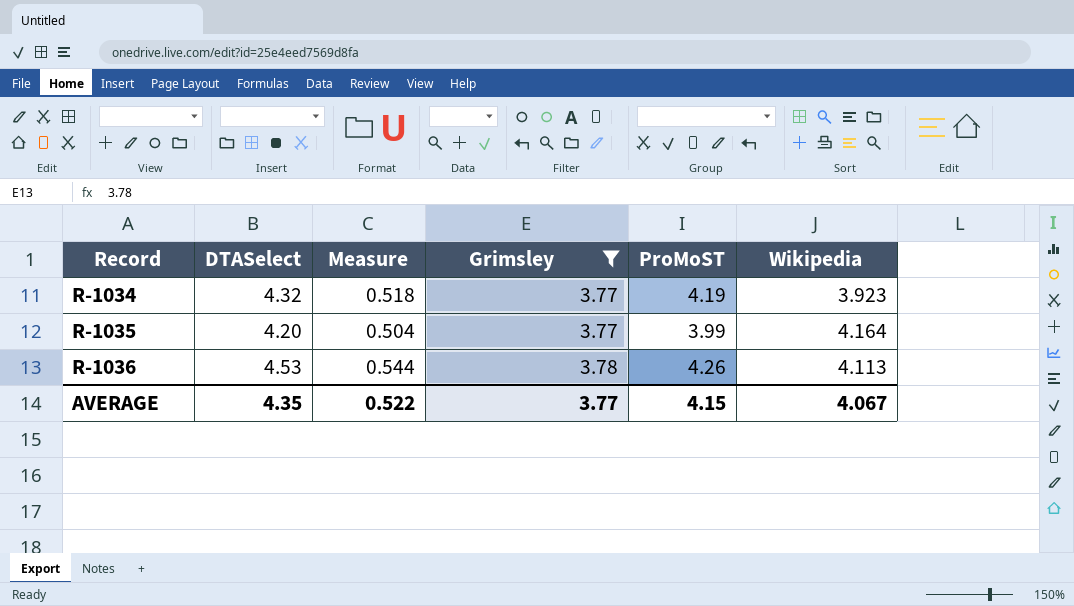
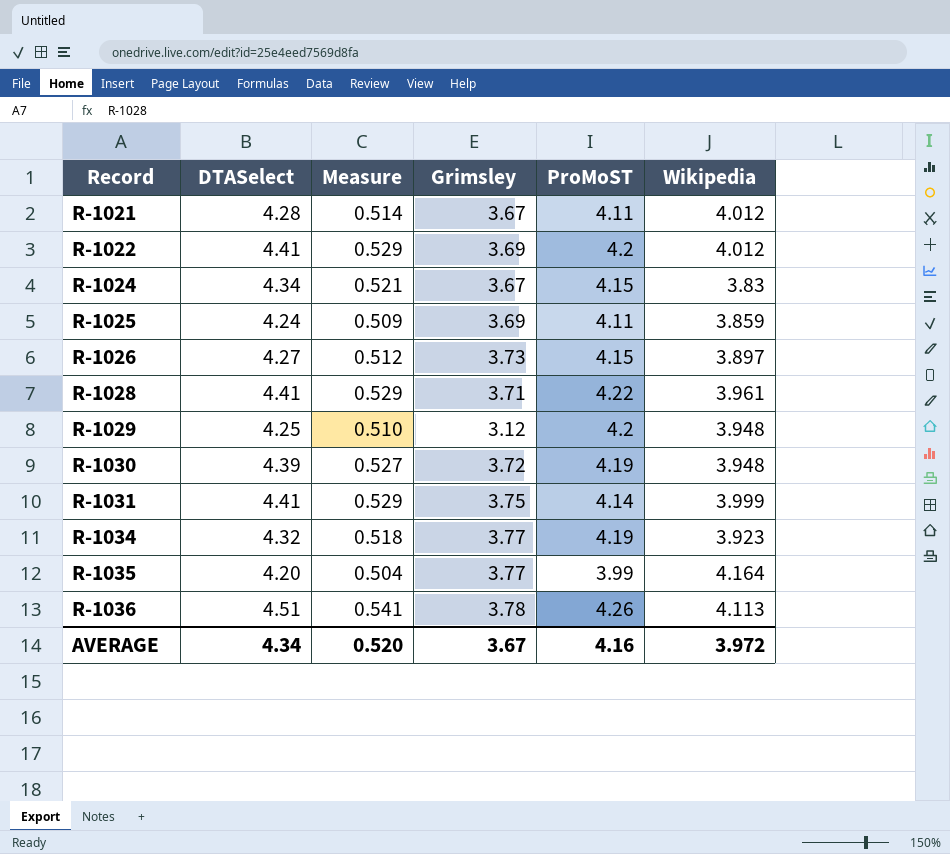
filter: Grimsley >= 3.77 -> none
R-1036 | DTASelect: 4.53 -> 4.51
R-1036 | Measure: 0.544 -> 0.541
AVERAGE | DTASelect: 4.35 -> 4.34
AVERAGE | Measure: 0.522 -> 0.520
AVERAGE | Grimsley: 3.77 -> 3.67
AVERAGE | ProMoST: 4.15 -> 4.16
AVERAGE | Wikipedia: 4.067 -> 3.972

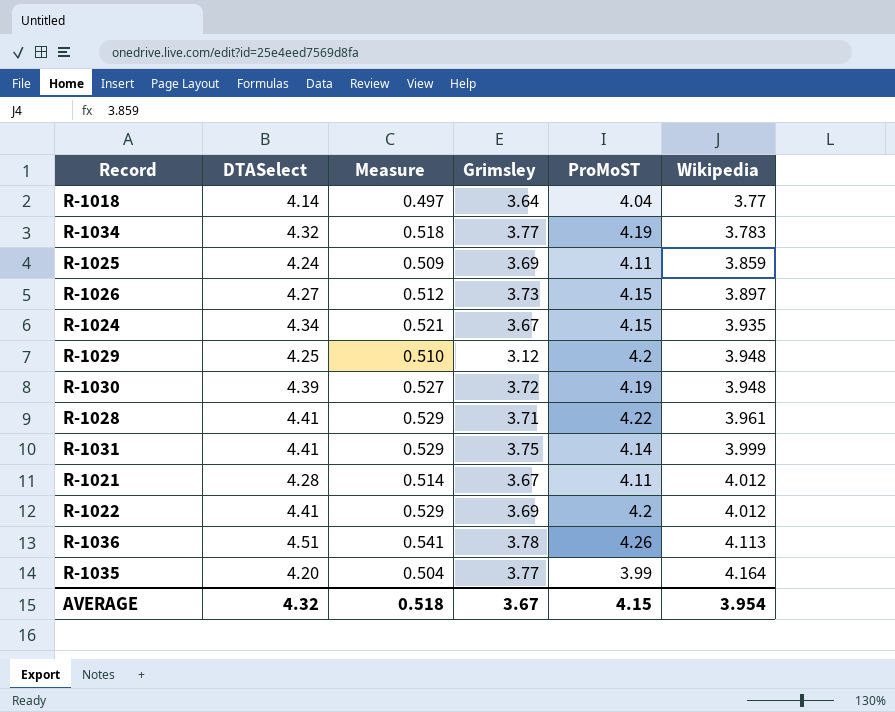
row order: Record ascending -> Wikipedia ascending
row R-1018: none -> 4.14 | 0.497 | 3.64 | 4.04 | 3.77
R-1034 | Wikipedia: 3.923 -> 3.783
R-1024 | Wikipedia: 3.83 -> 3.935
AVERAGE | DTASelect: 4.34 -> 4.32
AVERAGE | Measure: 0.520 -> 0.518
AVERAGE | ProMoST: 4.16 -> 4.15
AVERAGE | Wikipedia: 3.972 -> 3.954

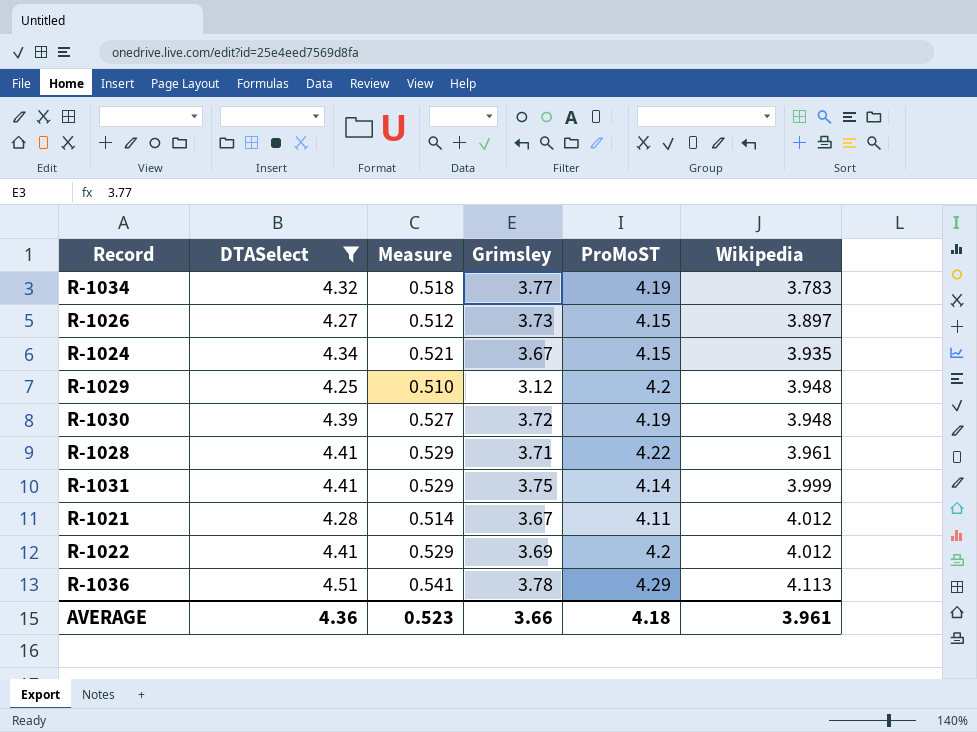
filter: none -> DTASelect >= 4.25
R-1036 | ProMoST: 4.26 -> 4.29
AVERAGE | DTASelect: 4.32 -> 4.36
AVERAGE | Measure: 0.518 -> 0.523
AVERAGE | Grimsley: 3.67 -> 3.66
AVERAGE | ProMoST: 4.15 -> 4.18
AVERAGE | Wikipedia: 3.954 -> 3.961

